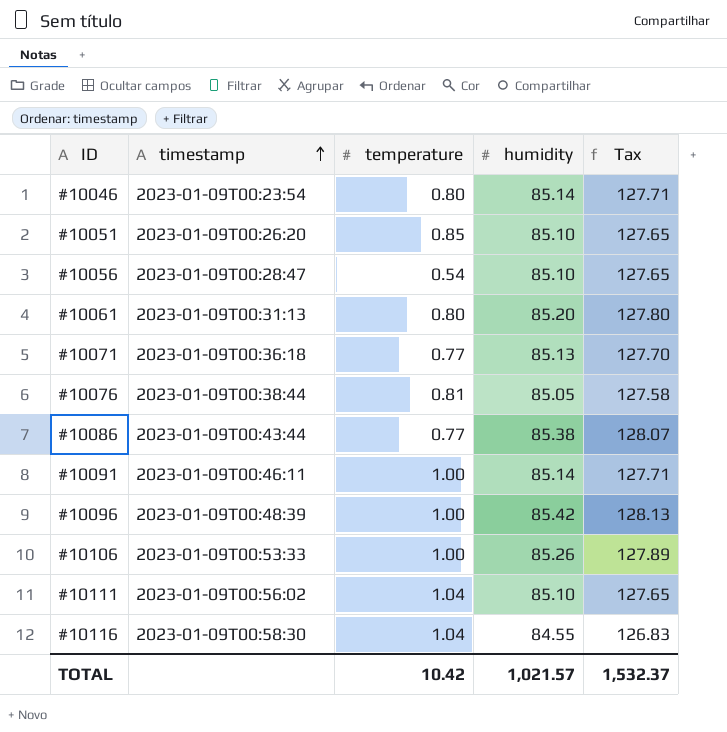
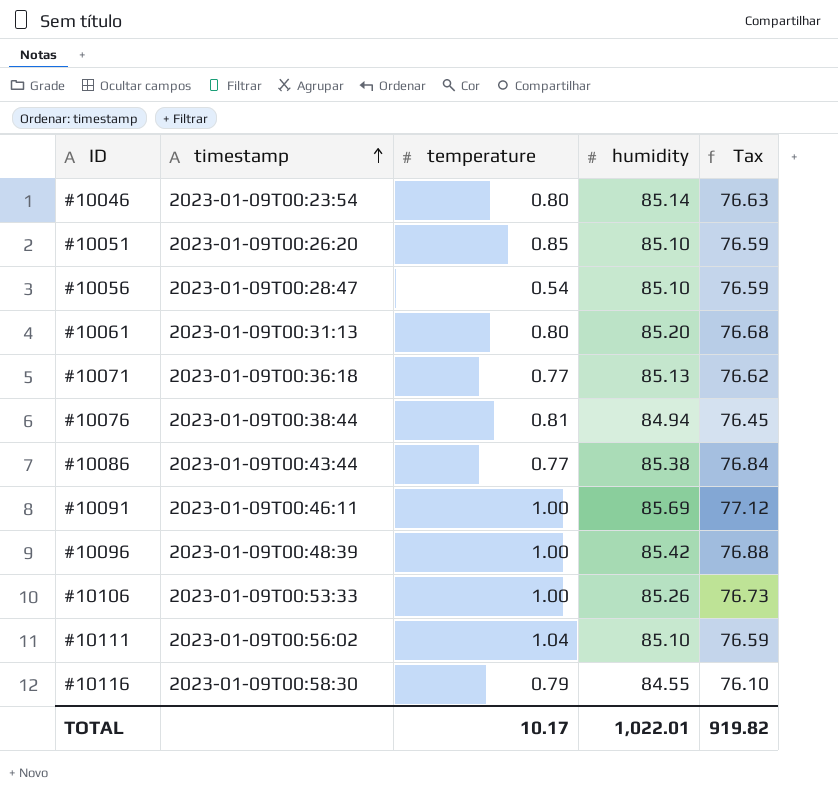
column Tax | formula: [humidity] * 1.5 -> [humidity] * 0.9
#10076 | humidity: 85.05 -> 84.94
#10091 | humidity: 85.14 -> 85.69
#10116 | temperature: 1.04 -> 0.79
TOTAL | temperature: 10.42 -> 10.17
TOTAL | humidity: 1,021.57 -> 1,022.01
TOTAL | Tax: 1,532.37 -> 919.82

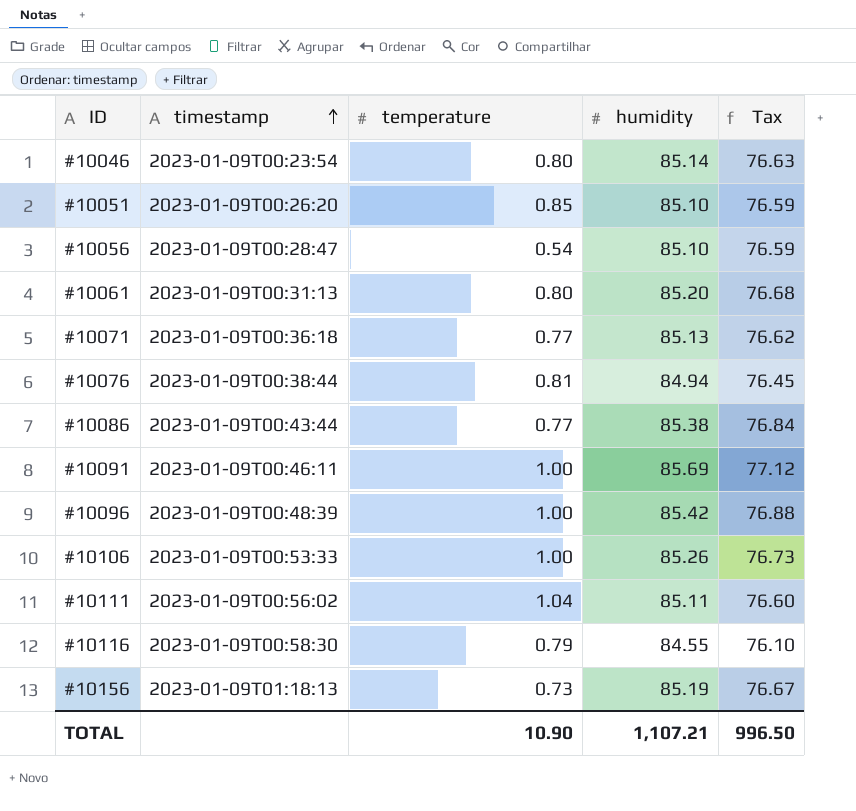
#10111 | humidity: 85.10 -> 85.11
#10111 | Tax: 76.59 -> 76.60
row #10156: none -> 2023-01-09T01:18:13 | 0.73 | 85.19 | 76.67
TOTAL | temperature: 10.17 -> 10.90
TOTAL | humidity: 1,022.01 -> 1,107.21
TOTAL | Tax: 919.82 -> 996.50

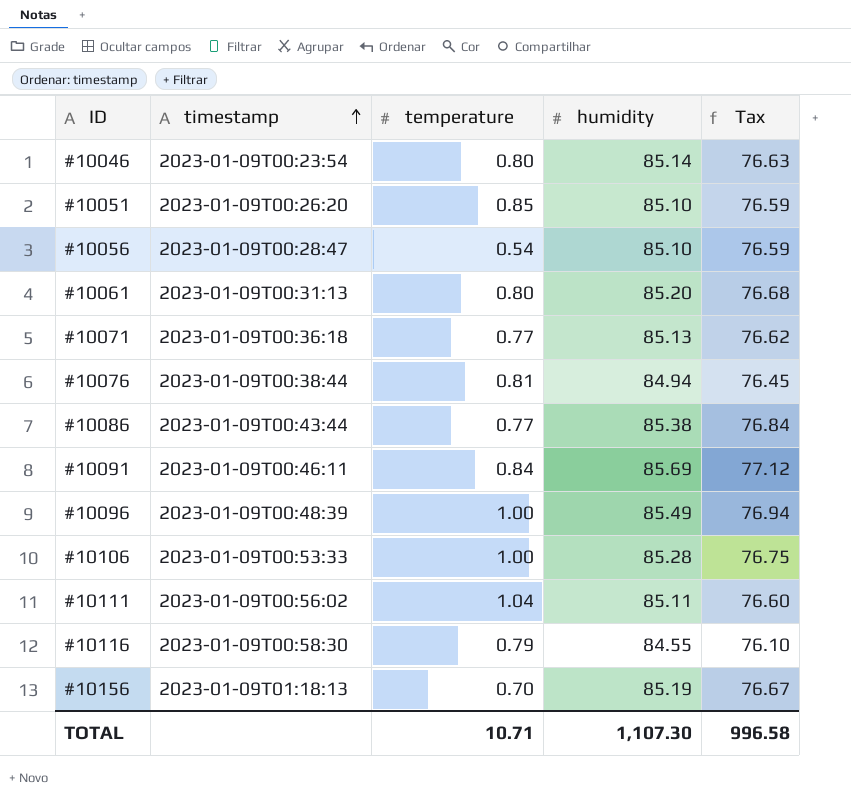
#10091 | temperature: 1.00 -> 0.84
#10096 | humidity: 85.42 -> 85.49
#10096 | Tax: 76.88 -> 76.94
#10106 | humidity: 85.26 -> 85.28
#10106 | Tax: 76.73 -> 76.75
#10156 | temperature: 0.73 -> 0.70
TOTAL | temperature: 10.90 -> 10.71
TOTAL | humidity: 1,107.21 -> 1,107.30
TOTAL | Tax: 996.50 -> 996.58

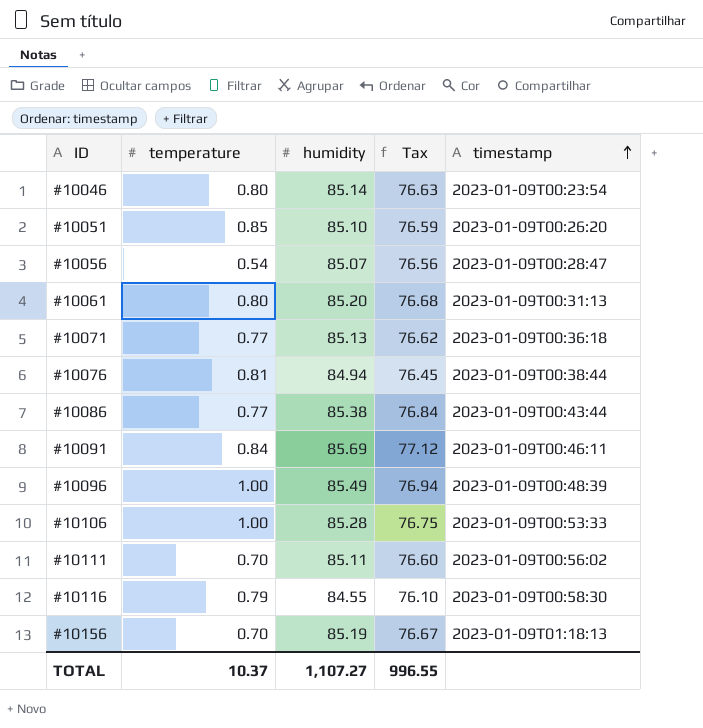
column timestamp | position: 2 -> 5
#10056 | humidity: 85.10 -> 85.07
#10056 | Tax: 76.59 -> 76.56
#10111 | temperature: 1.04 -> 0.70
TOTAL | temperature: 10.71 -> 10.37
TOTAL | humidity: 1,107.30 -> 1,107.27
TOTAL | Tax: 996.58 -> 996.55

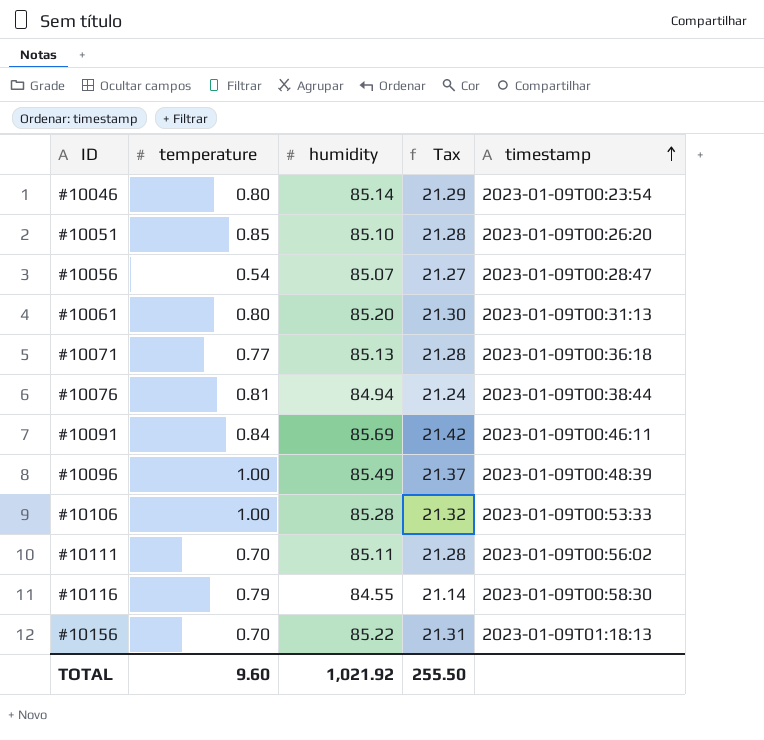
column Tax | formula: [humidity] * 0.9 -> [humidity] * 0.25
row #10086: 0.77 | 85.38 | 76.84 | 2023-01-09T00:43:44 -> none
#10156 | humidity: 85.19 -> 85.22
TOTAL | temperature: 10.37 -> 9.60
TOTAL | humidity: 1,107.27 -> 1,021.92
TOTAL | Tax: 996.55 -> 255.50

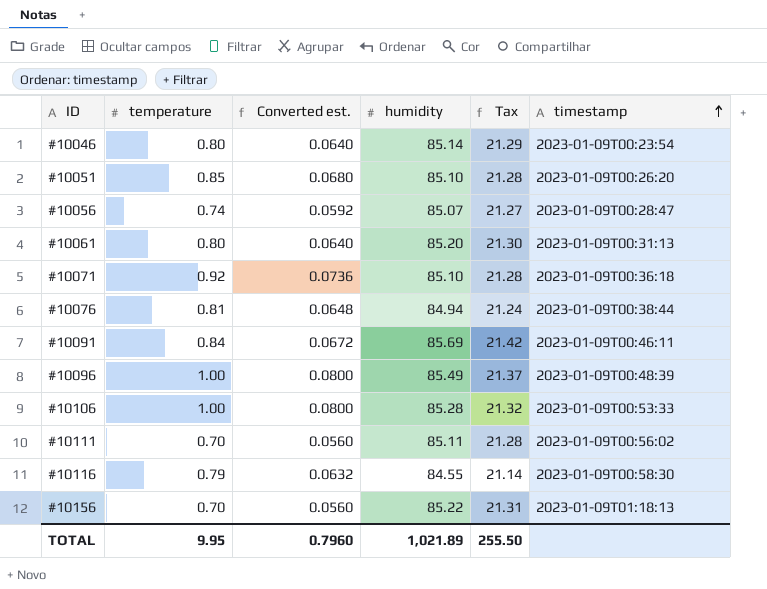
column Converted est. | formula: none -> [temperature] * 0.08
#10056 | temperature: 0.54 -> 0.74
#10071 | temperature: 0.77 -> 0.92
#10071 | humidity: 85.13 -> 85.10
TOTAL | temperature: 9.60 -> 9.95
TOTAL | humidity: 1,021.92 -> 1,021.89

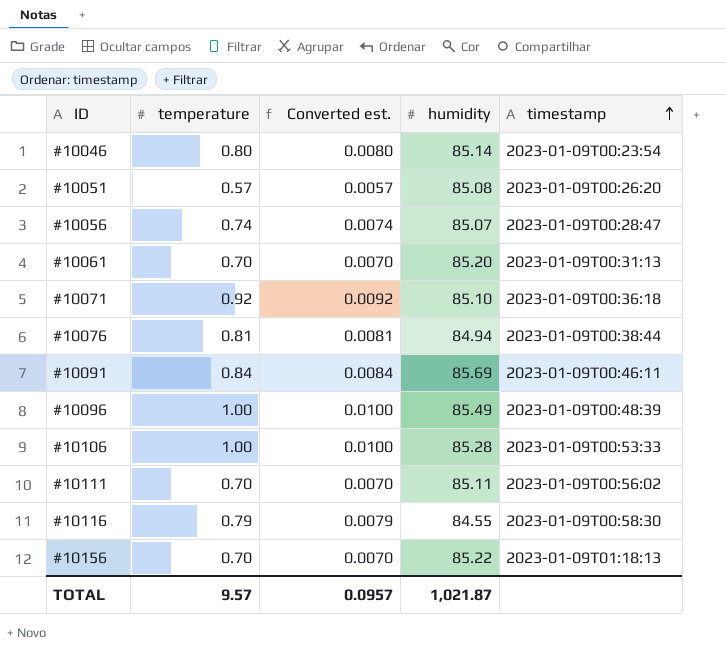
column Tax | formula: [humidity] * 0.25 -> none
column Converted est. | formula: [temperature] * 0.08 -> [temperature] * 0.01
#10051 | temperature: 0.85 -> 0.57
#10051 | humidity: 85.10 -> 85.08
#10061 | temperature: 0.80 -> 0.70
TOTAL | temperature: 9.95 -> 9.57
TOTAL | Converted est.: 0.7960 -> 0.0957
TOTAL | humidity: 1,021.89 -> 1,021.87

